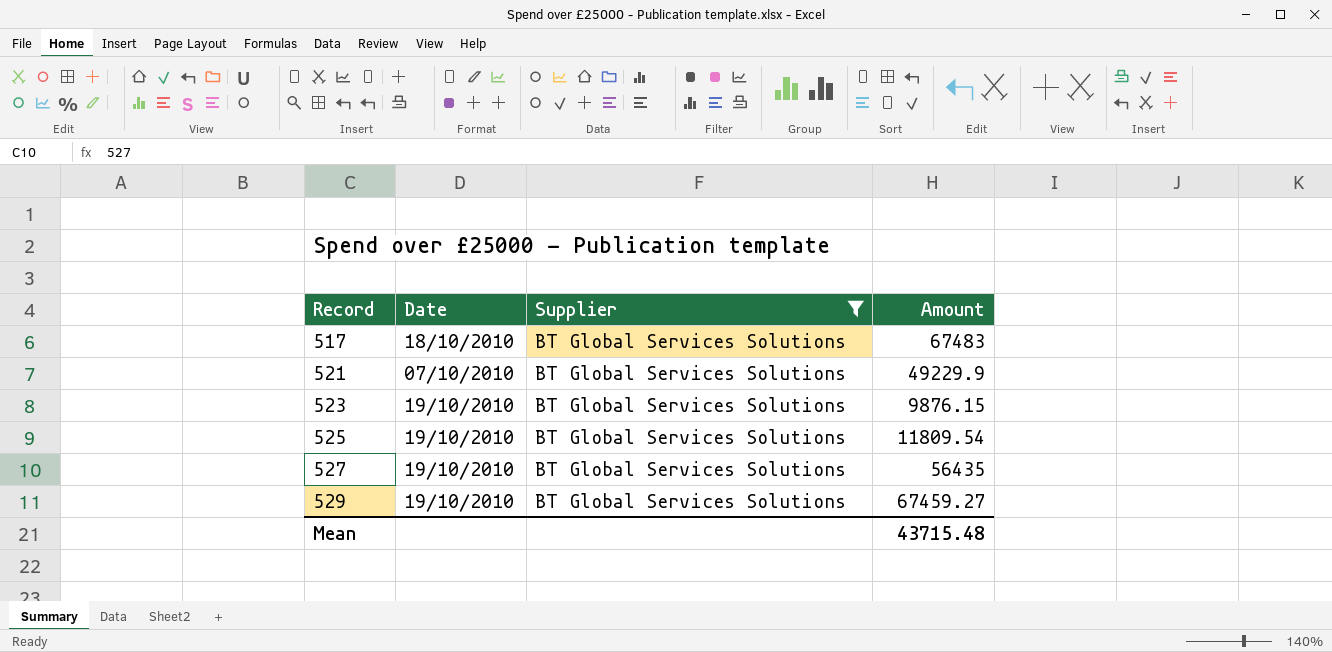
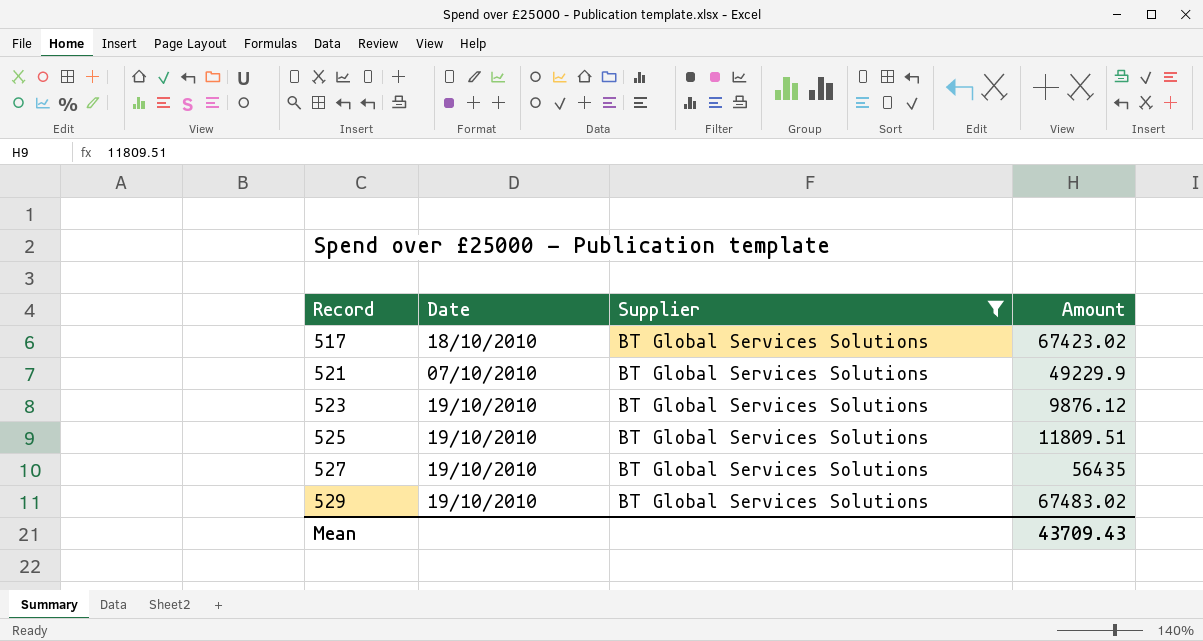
517 | Amount: 67483 -> 67423.02
523 | Amount: 9876.15 -> 9876.12
525 | Amount: 11809.54 -> 11809.51
529 | Amount: 67459.27 -> 67483.02
Mean | Amount: 43715.48 -> 43709.43

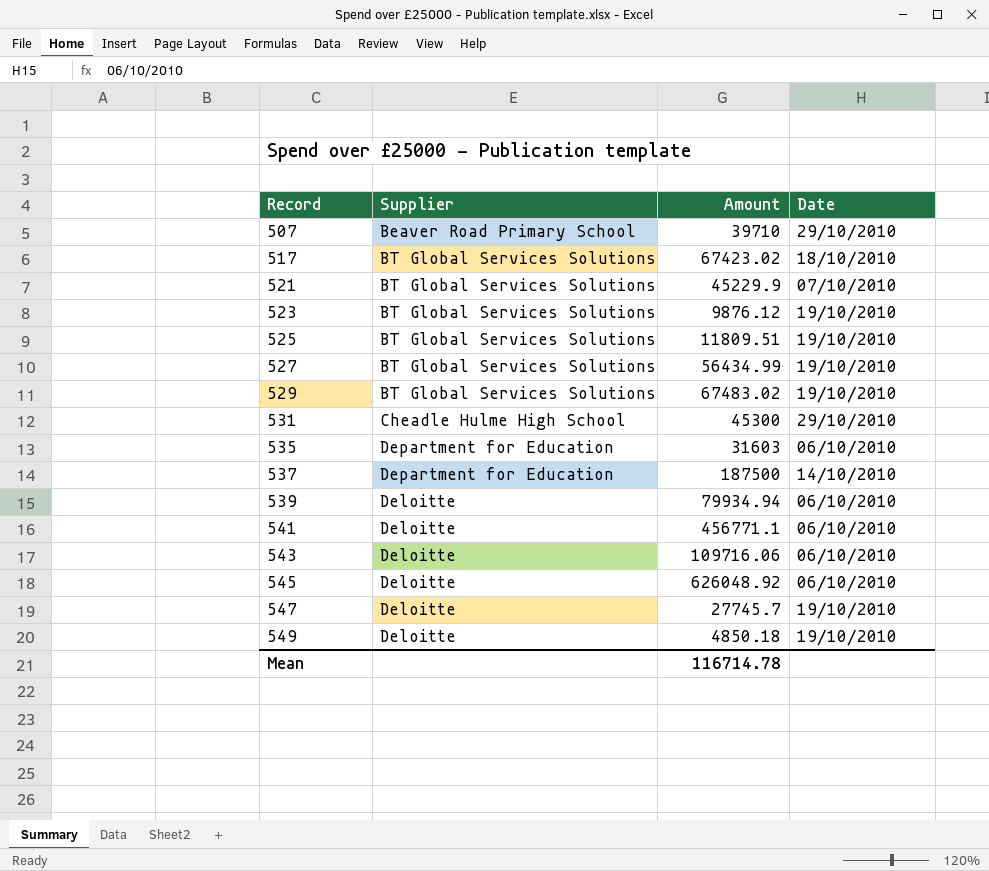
filter: Supplier = BT Global Services Solutions -> none
column Date | position: 2 -> 4
521 | Amount: 49229.9 -> 45229.9
527 | Amount: 56435 -> 56434.99
Mean | Amount: 43709.43 -> 116714.78

